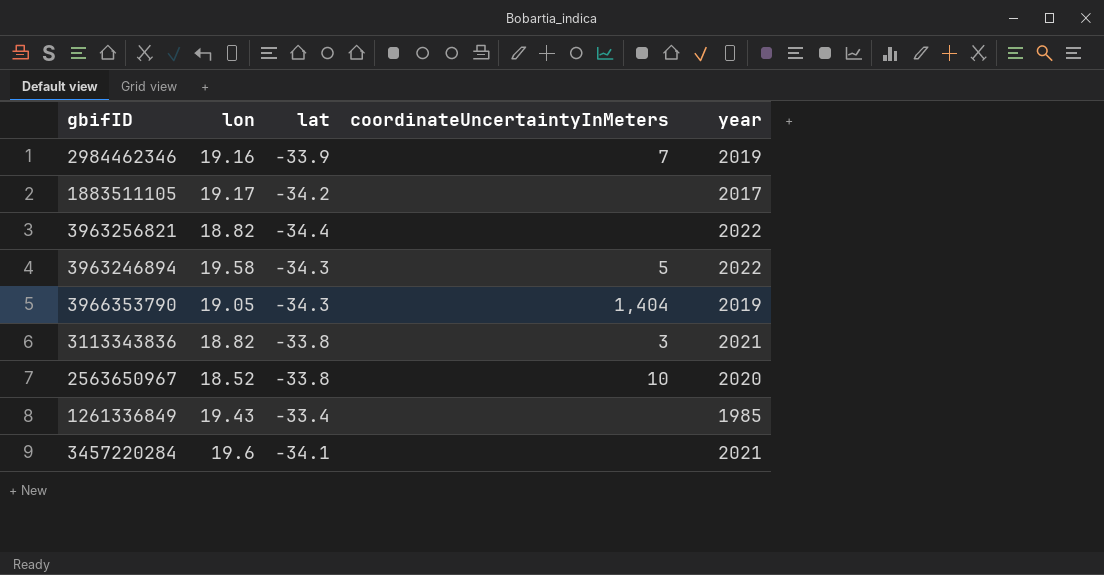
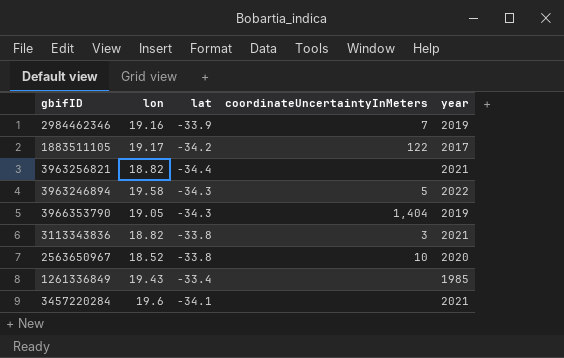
1883511105 | coordinateUncertaintyInMeters: none -> 122
3963256821 | year: 2022 -> 2021

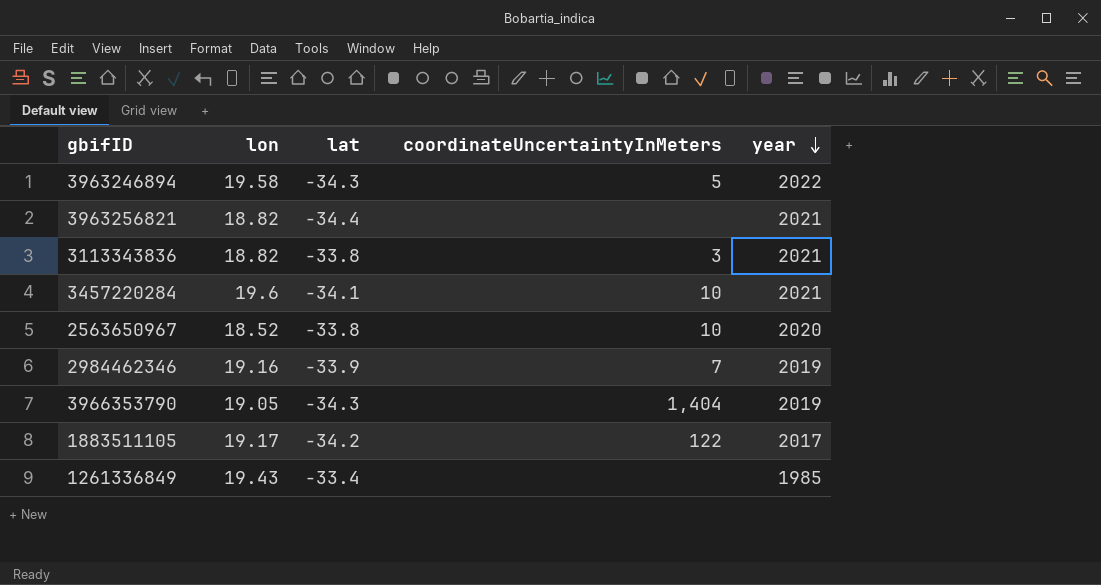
row order: none -> year descending
3457220284 | coordinateUncertaintyInMeters: none -> 10

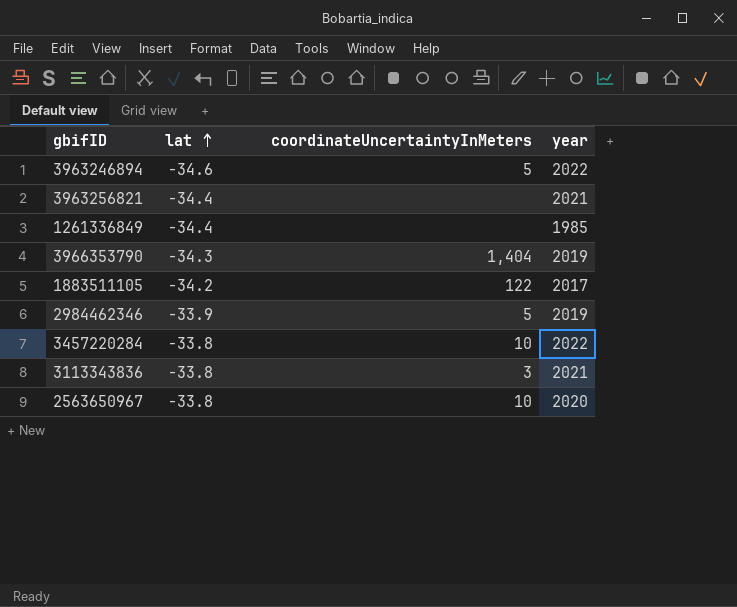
row order: year descending -> lat ascending
column lon | position: 2 -> none
3963246894 | lat: -34.3 -> -34.6
1261336849 | lat: -33.4 -> -34.4
2984462346 | coordinateUncertaintyInMeters: 7 -> 5
3457220284 | lat: -34.1 -> -33.8
3457220284 | year: 2021 -> 2022

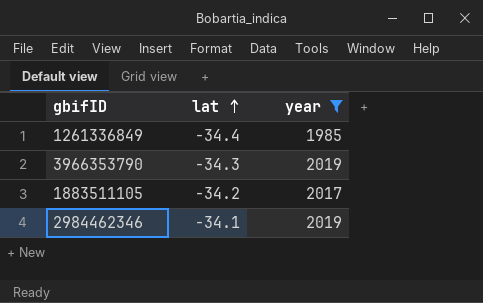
filter: none -> year <= 2019
column coordinateUncertaintyInMeters | position: 3 -> none
2984462346 | lat: -33.9 -> -34.1

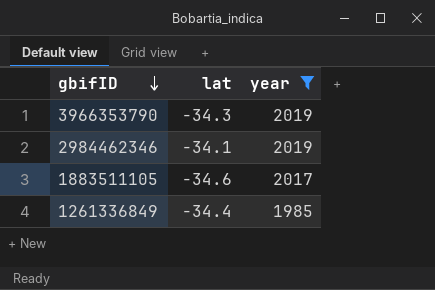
row order: lat ascending -> gbifID descending
1883511105 | lat: -34.2 -> -34.6

